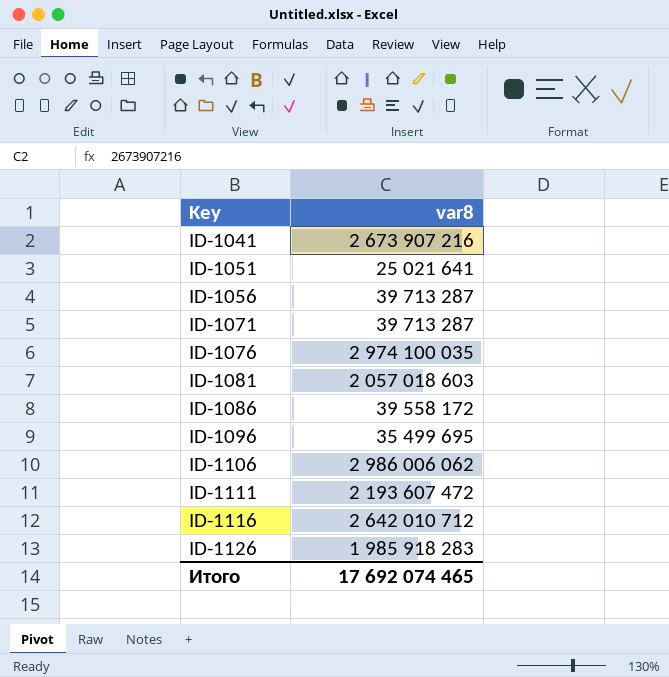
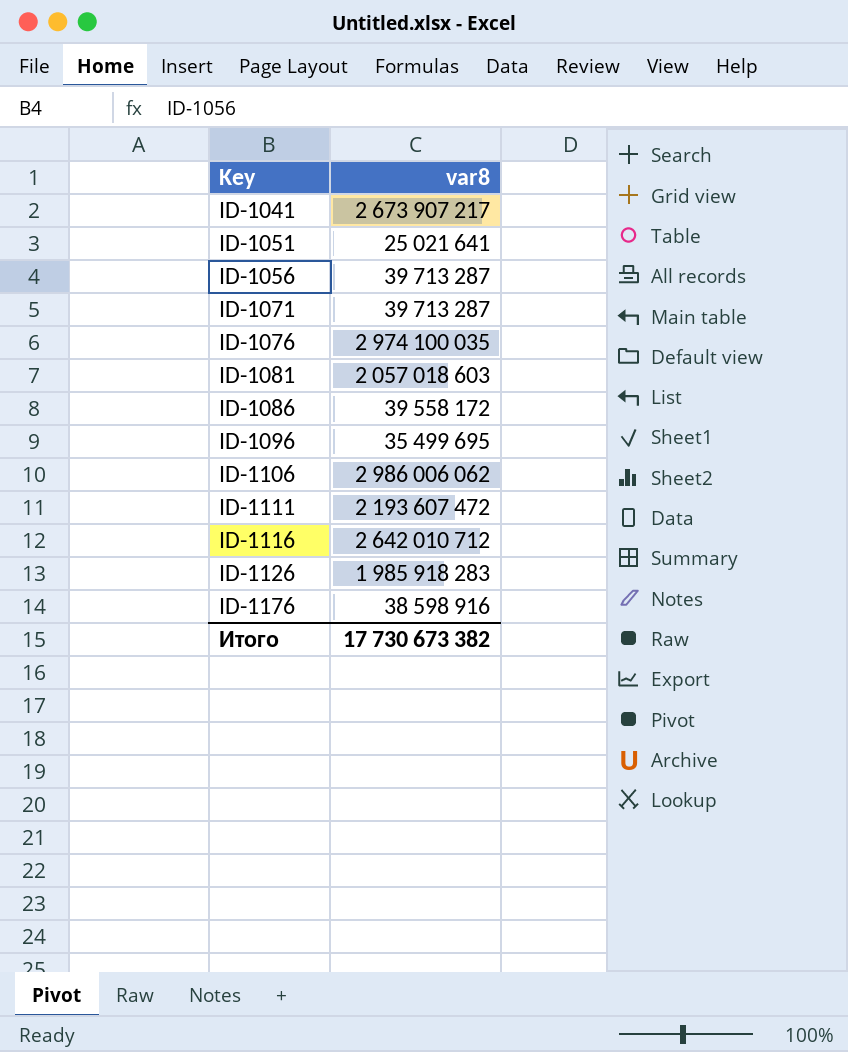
ID-1041 | var8: 2 673 907 216 -> 2 673 907 217
row ID-1176: none -> 38 598 916
Итого | var8: 17 692 074 465 -> 17 730 673 382

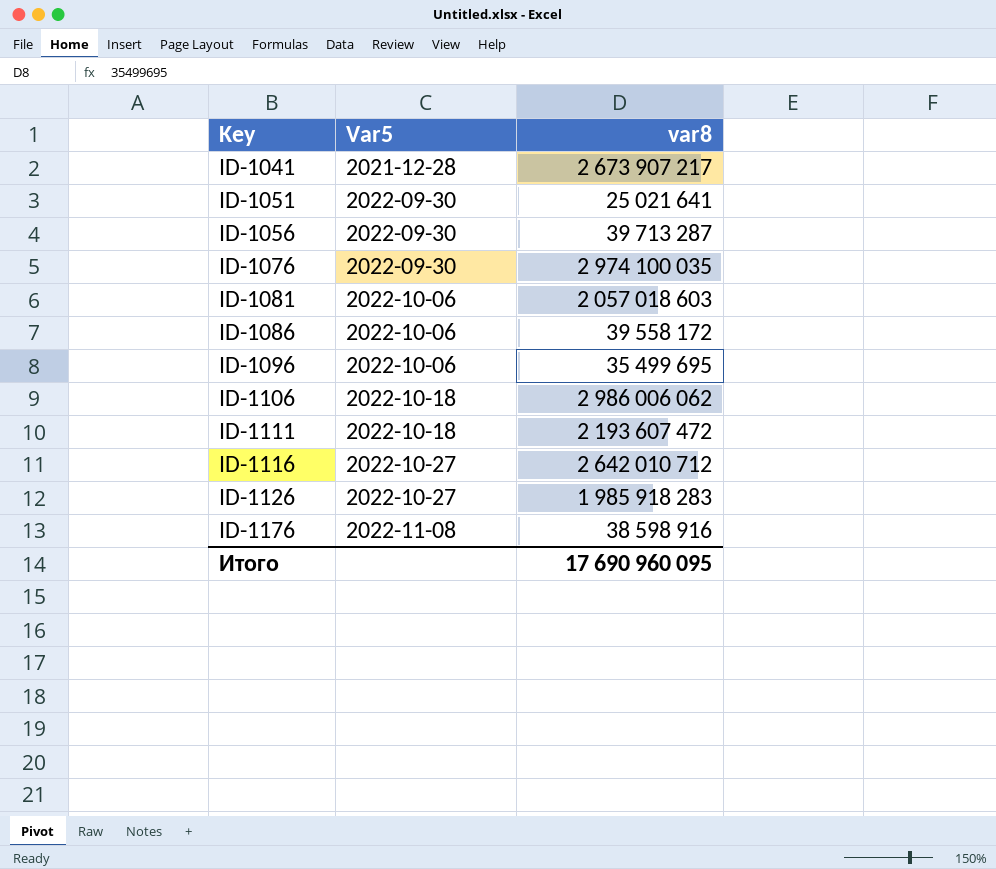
column Var5 | position: none -> 2
row ID-1071: 39 713 287 -> none
Итого | var8: 17 730 673 382 -> 17 690 960 095

